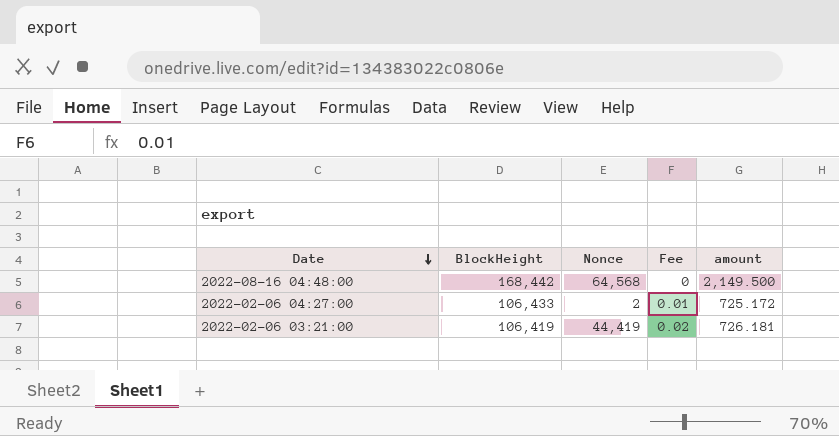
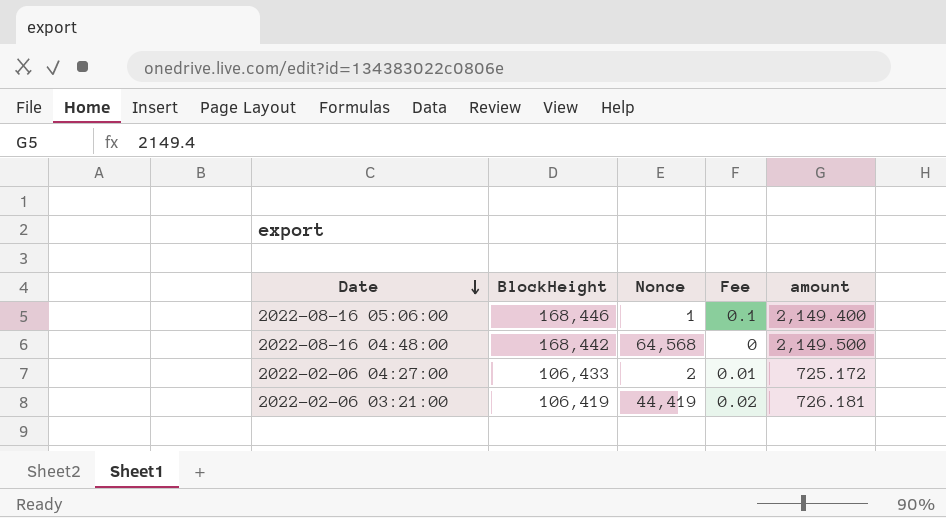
row 2022-08-16 05:06:00: none -> 168,446 | 1 | 0.1 | 2,149.400

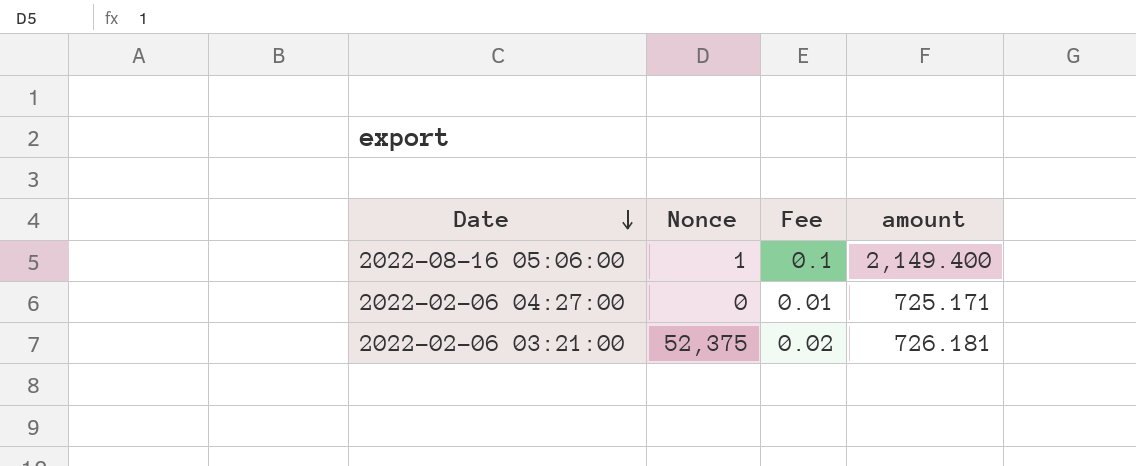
column BlockHeight | position: 2 -> none
row 2022-08-16 04:48:00: 168,442 | 64,568 | 0 | 2,149.500 -> none
2022-02-06 04:27:00 | Nonce: 2 -> 0
2022-02-06 04:27:00 | amount: 725.172 -> 725.171
2022-02-06 03:21:00 | Nonce: 44,419 -> 52,375

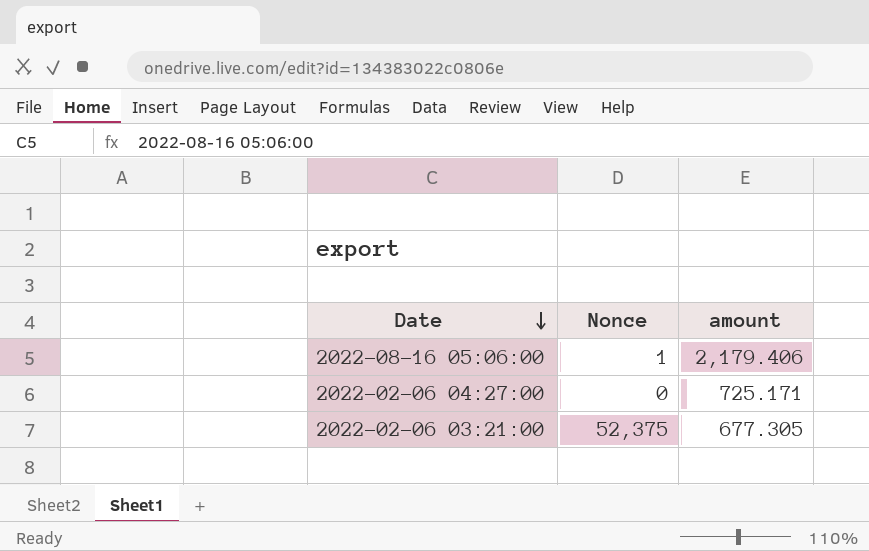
column Fee | position: 3 -> none
2022-08-16 05:06:00 | amount: 2,149.400 -> 2,179.406
2022-02-06 03:21:00 | amount: 726.181 -> 677.305

